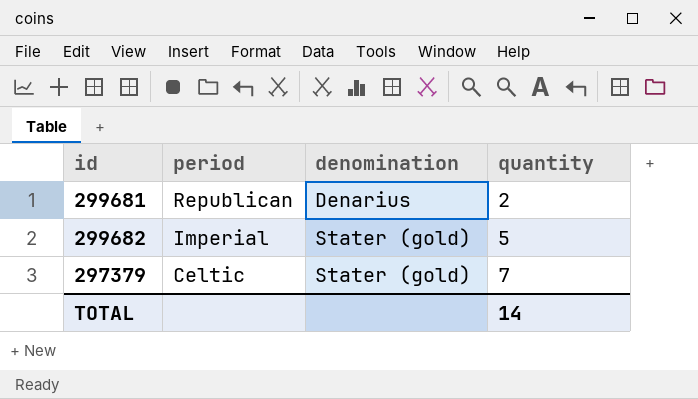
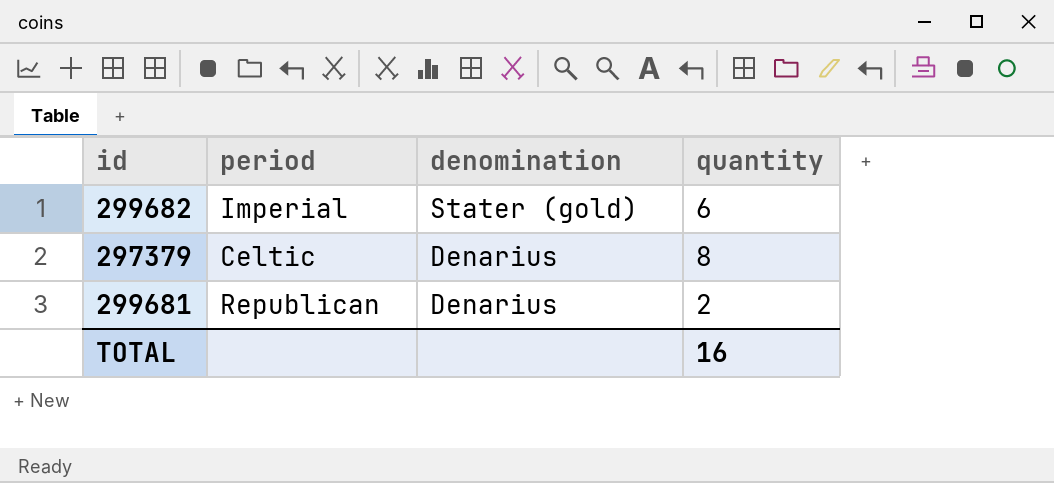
row order: period descending -> denomination descending
299682 | quantity: 5 -> 6
297379 | denomination: Stater (gold) -> Denarius
297379 | quantity: 7 -> 8
TOTAL | quantity: 14 -> 16

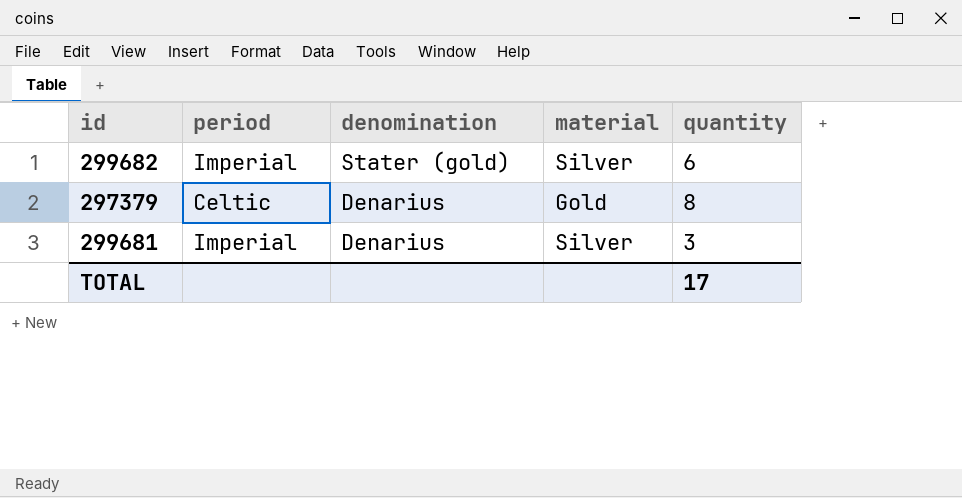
column material | position: none -> 4
299681 | period: Republican -> Imperial
299681 | quantity: 2 -> 3
TOTAL | quantity: 16 -> 17

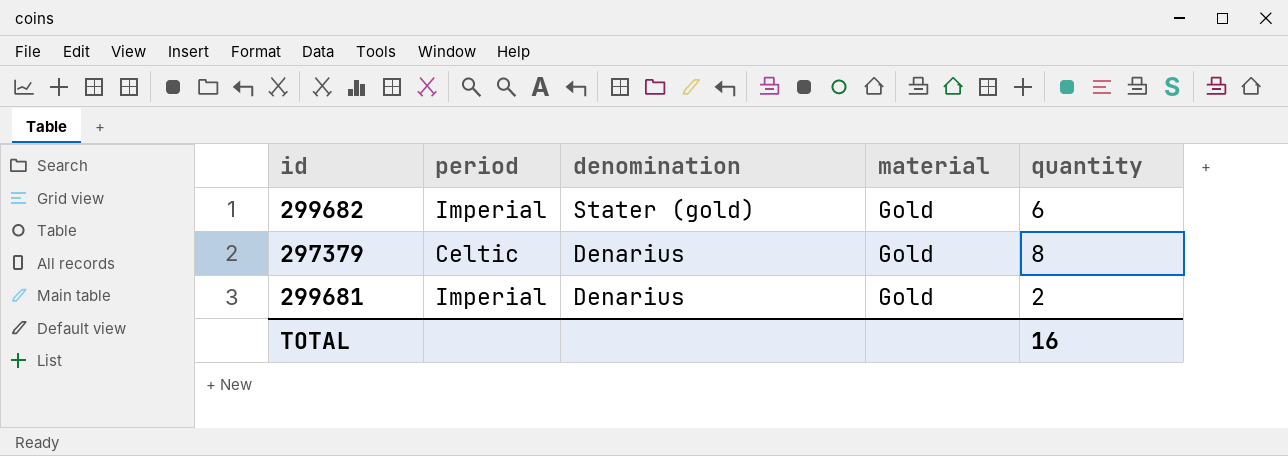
299682 | material: Silver -> Gold
299681 | material: Silver -> Gold
299681 | quantity: 3 -> 2
TOTAL | quantity: 17 -> 16

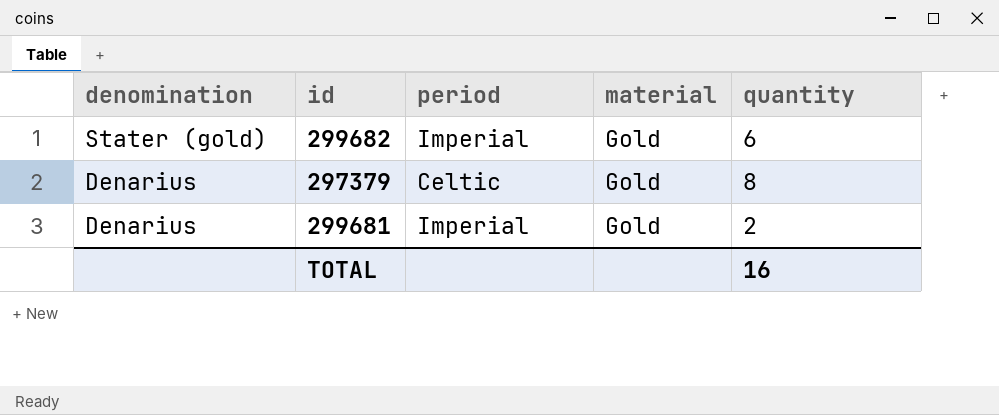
column denomination | position: 3 -> 1

